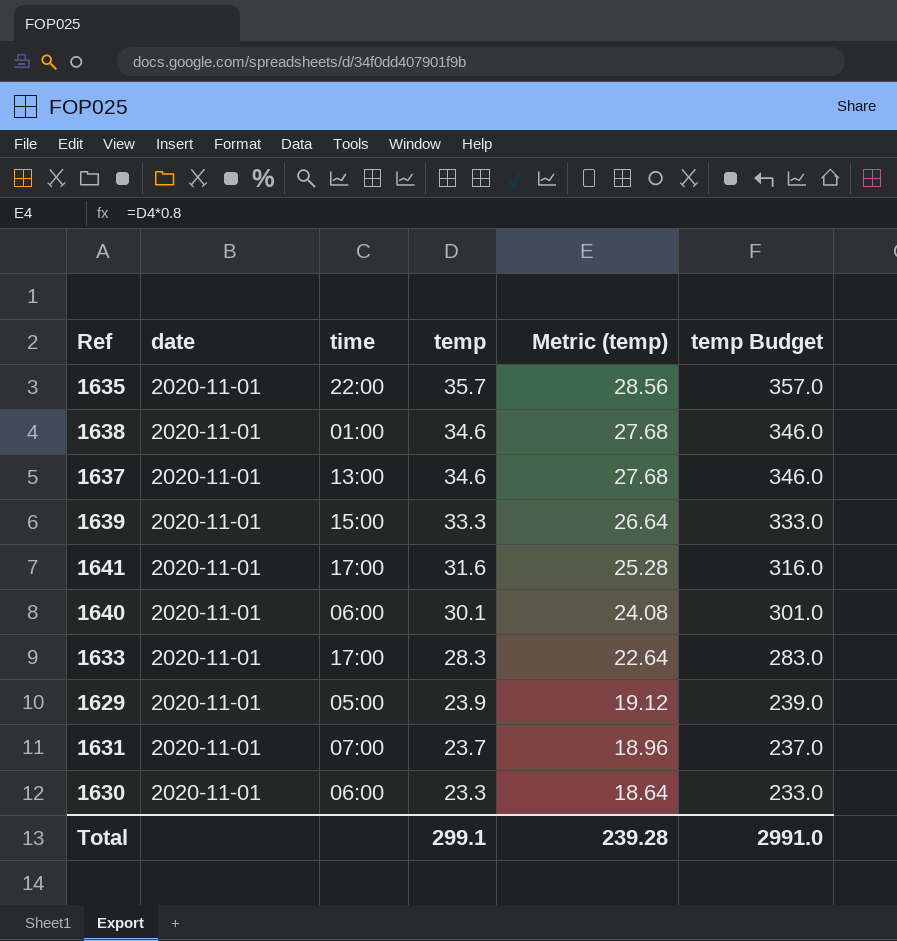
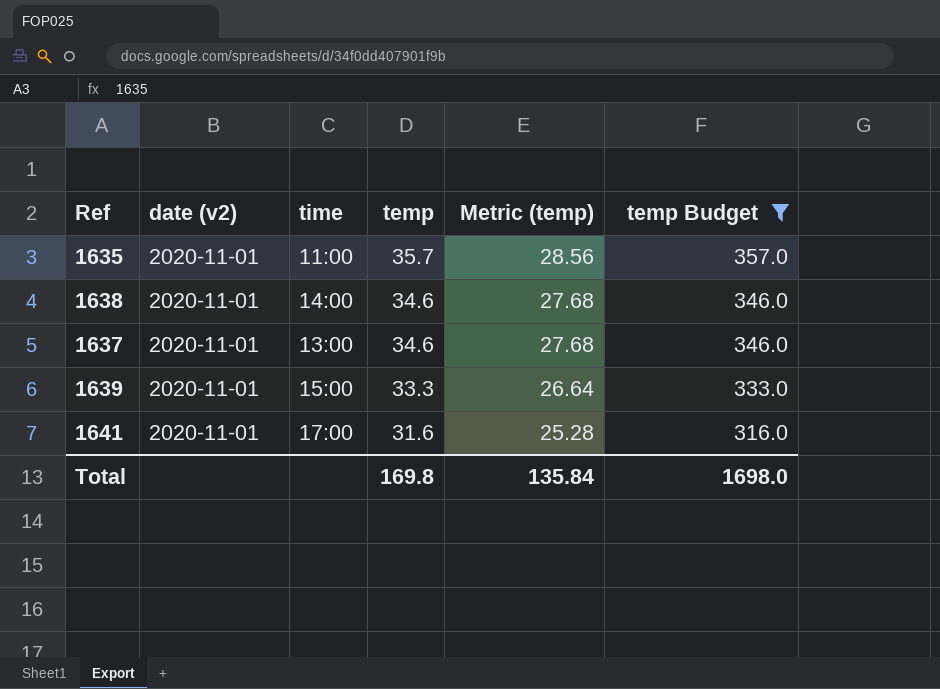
filter: none -> temp Budget >= 316.0
column name: date -> date (v2)
1635 | time: 22:00 -> 11:00
1638 | time: 01:00 -> 14:00
Total | temp: 299.1 -> 169.8
Total | Metric (temp): 239.28 -> 135.84
Total | temp Budget: 2991.0 -> 1698.0

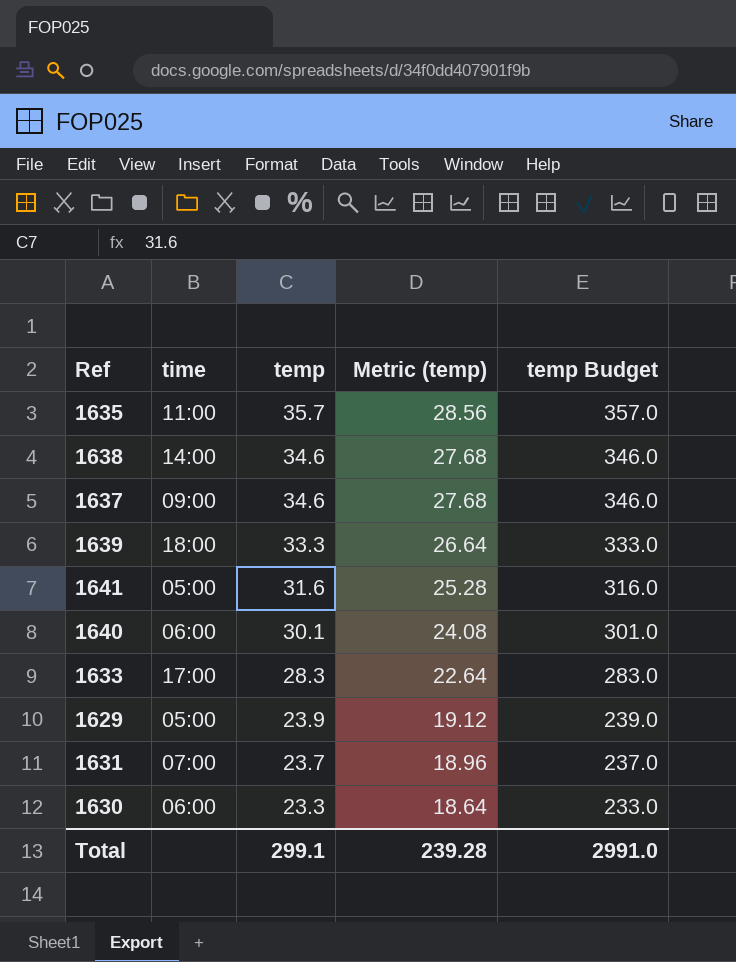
filter: temp Budget >= 316.0 -> none
column date (v2) | position: 2 -> none
1637 | time: 13:00 -> 09:00
1639 | time: 15:00 -> 18:00
1641 | time: 17:00 -> 05:00
Total | temp: 169.8 -> 299.1
Total | Metric (temp): 135.84 -> 239.28
Total | temp Budget: 1698.0 -> 2991.0

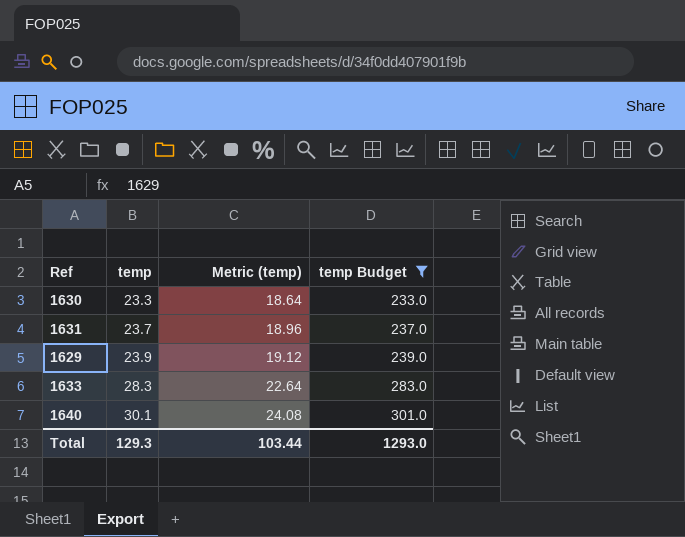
filter: none -> temp Budget <= 301.0
row order: temp descending -> temp ascending
column time | position: 2 -> none
Total | temp: 299.1 -> 129.3
Total | Metric (temp): 239.28 -> 103.44
Total | temp Budget: 2991.0 -> 1293.0

